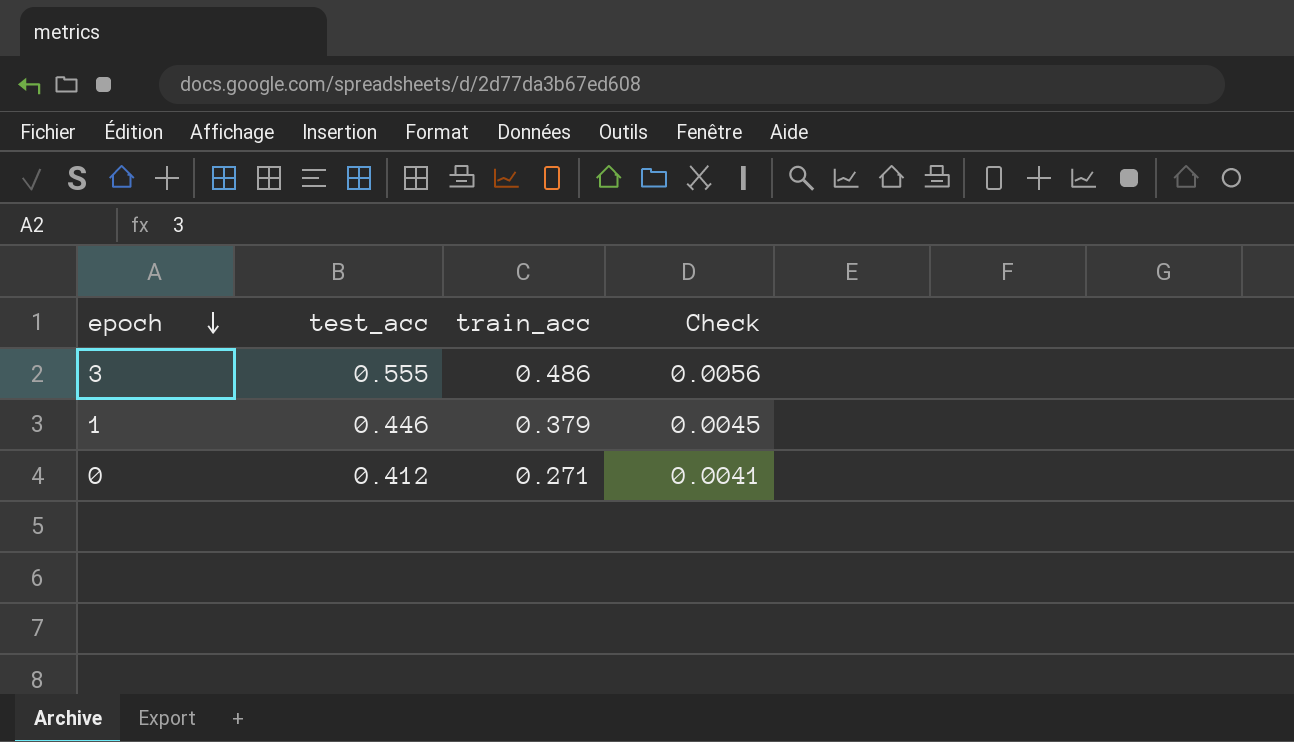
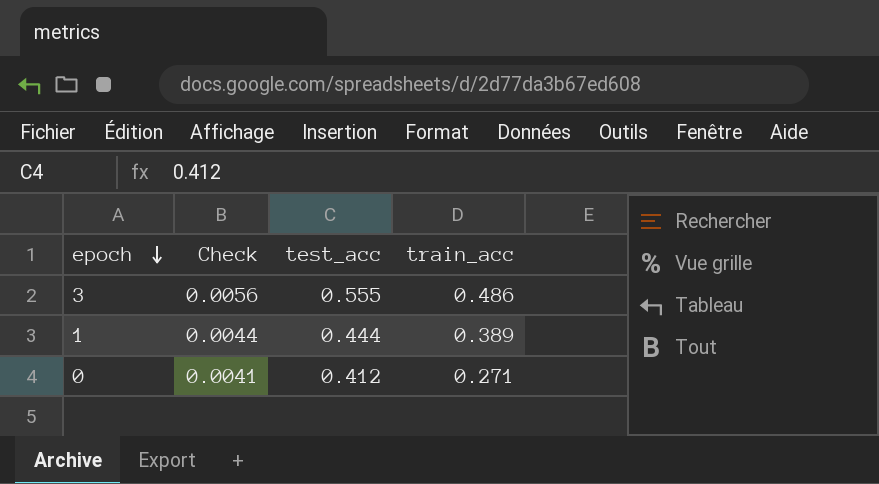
column Check | position: 4 -> 2
1 | Check: 0.0045 -> 0.0044
1 | test_acc: 0.446 -> 0.444
1 | train_acc: 0.379 -> 0.389

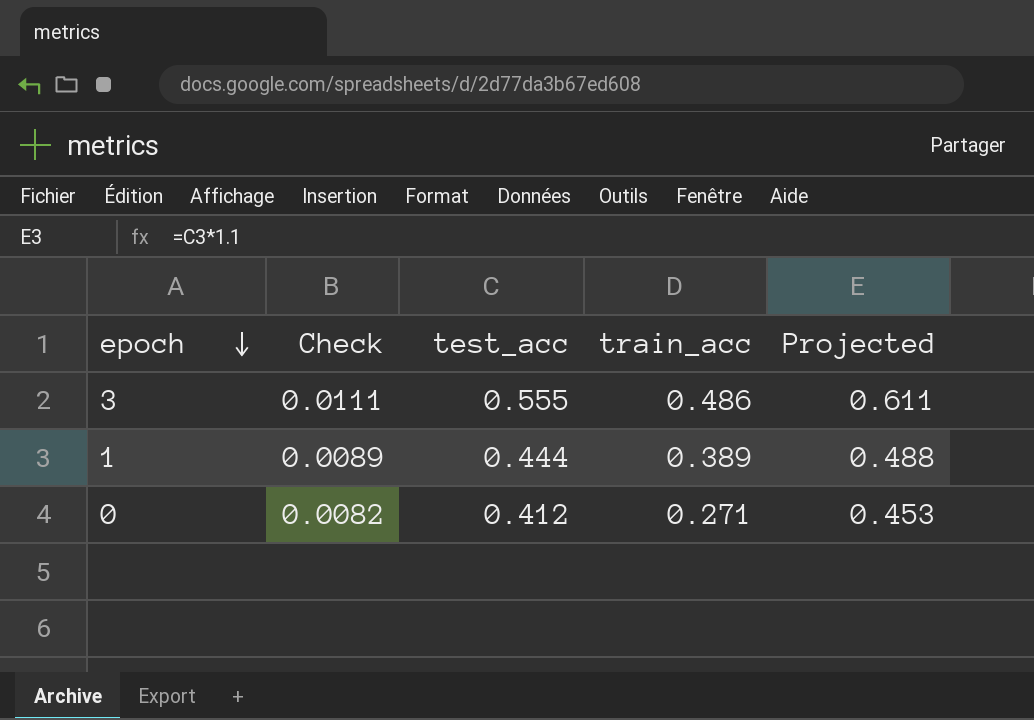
column Check | formula: [test_acc] * 0.01 -> [test_acc] * 0.02
column Projected | formula: none -> [test_acc] * 1.1

